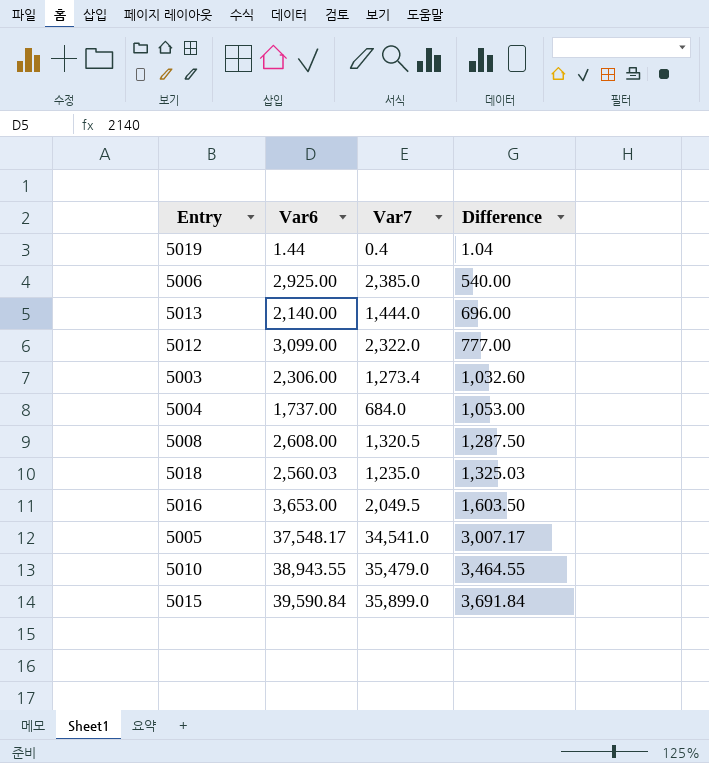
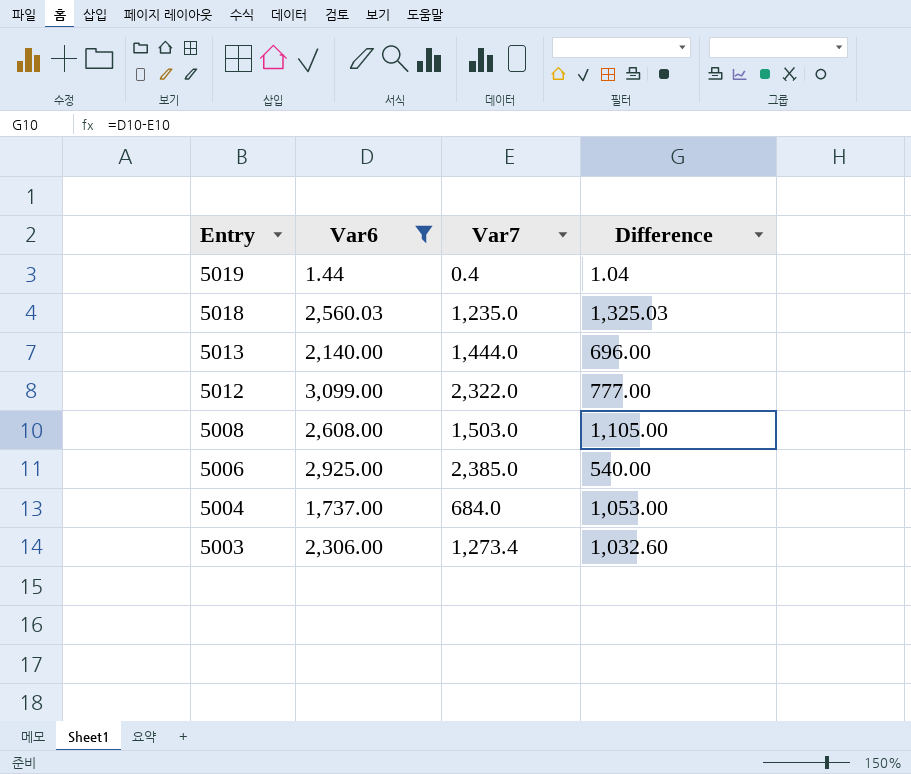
filter: none -> Var6 <= 3,099.00
row order: Difference ascending -> Entry descending
5008 | Var7: 1,320.5 -> 1,503.0
5008 | Difference: 1,287.50 -> 1,105.00

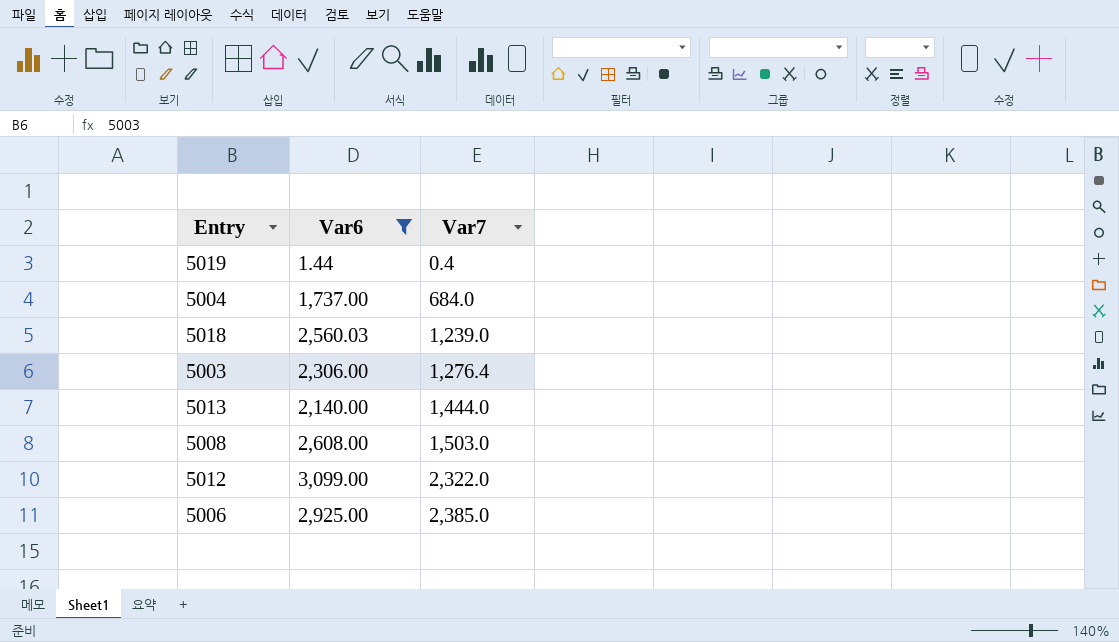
row order: Entry descending -> Var7 ascending
column Difference | formula: [Var6] - [Var7] -> none
5018 | Var7: 1,235.0 -> 1,239.0
5003 | Var7: 1,273.4 -> 1,276.4

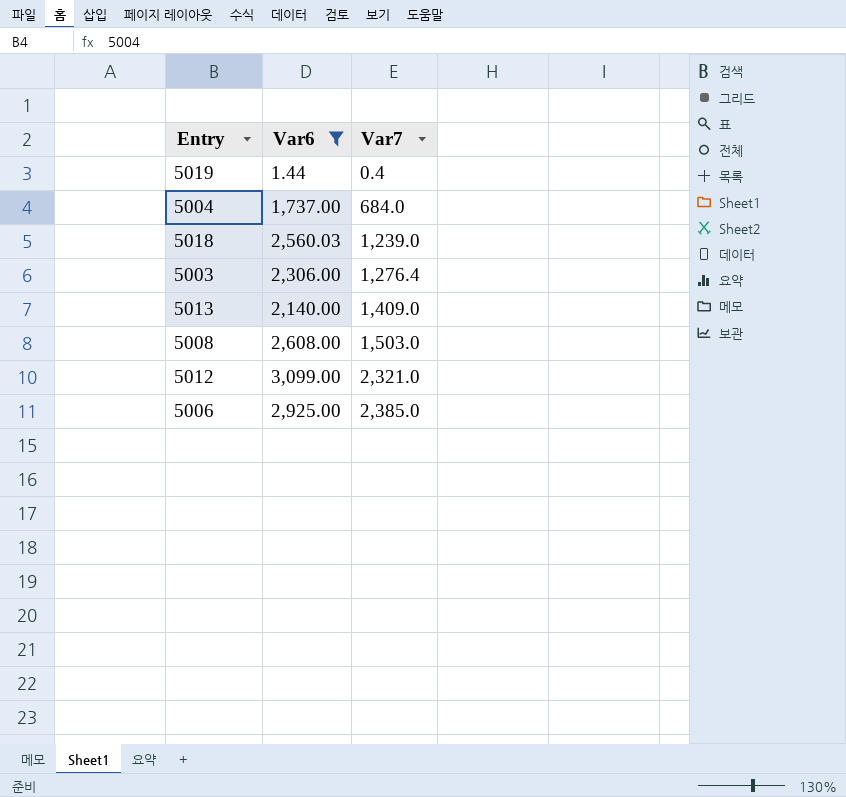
5013 | Var7: 1,444.0 -> 1,409.0
5012 | Var7: 2,322.0 -> 2,321.0

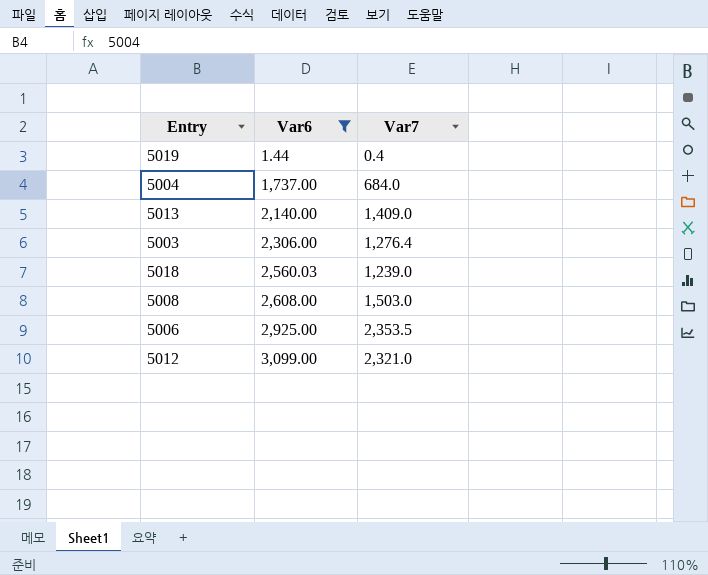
row order: Var7 ascending -> Var6 ascending
5006 | Var7: 2,385.0 -> 2,353.5

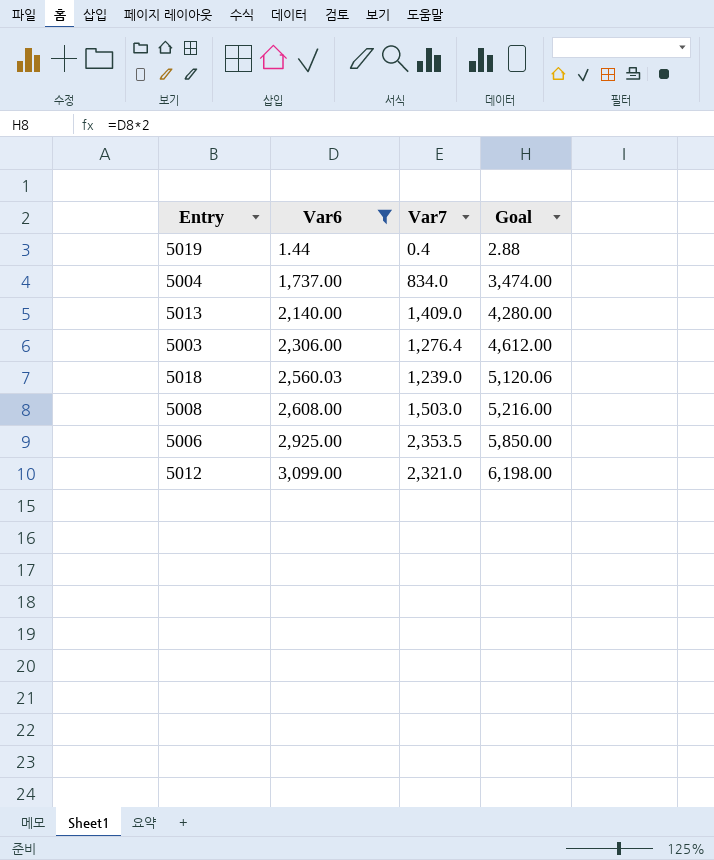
column Goal | formula: none -> [Var6] * 2
5004 | Var7: 684.0 -> 834.0

